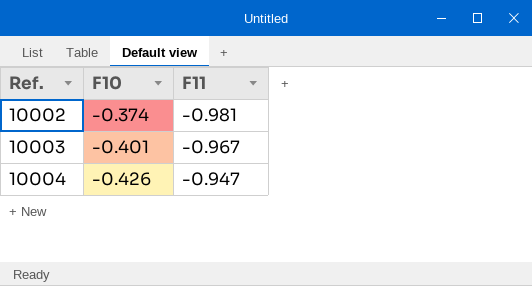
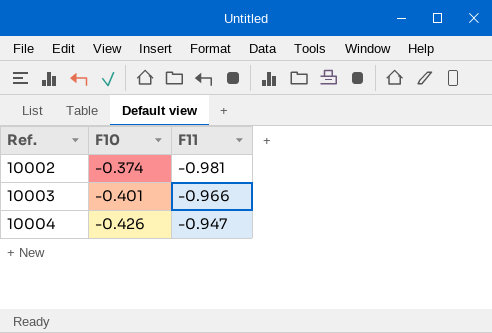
10003 | F11: -0.967 -> -0.966

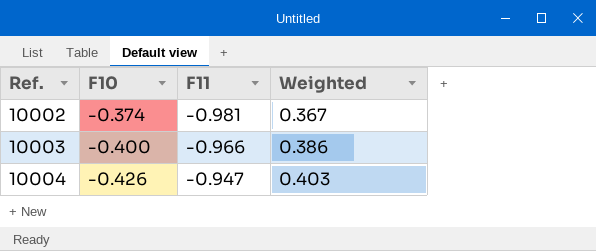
column Weighted | formula: none -> [F10] * [F11]
10003 | F10: -0.401 -> -0.400

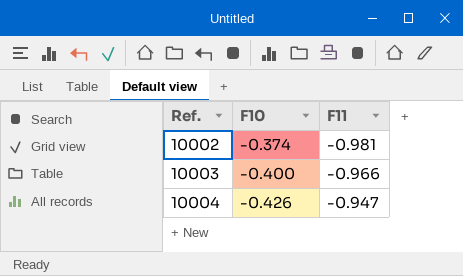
column Weighted | formula: [F10] * [F11] -> none

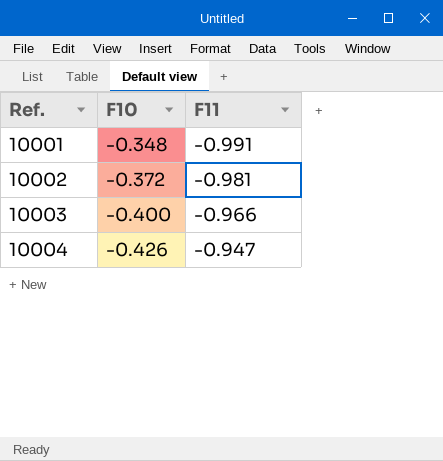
row 10001: none -> -0.348 | -0.991
10002 | F10: -0.374 -> -0.372

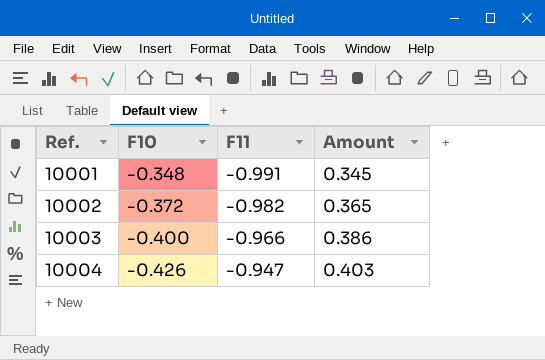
column Amount | formula: none -> [F10] * [F11]
10002 | F11: -0.981 -> -0.982

